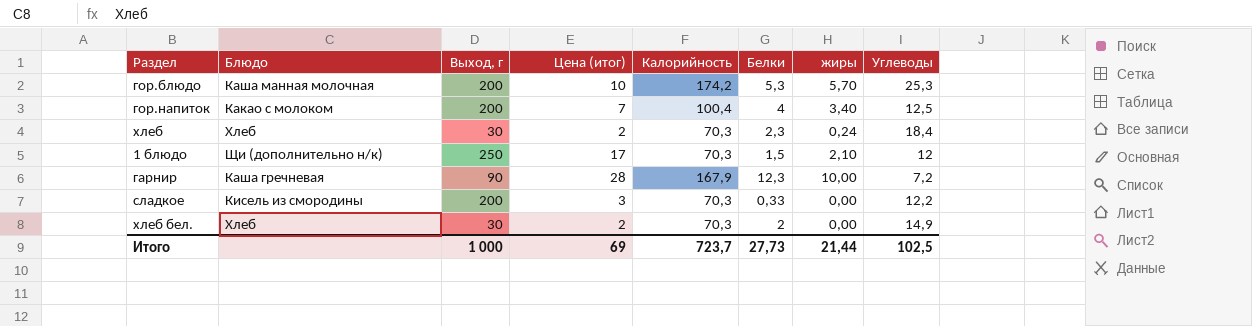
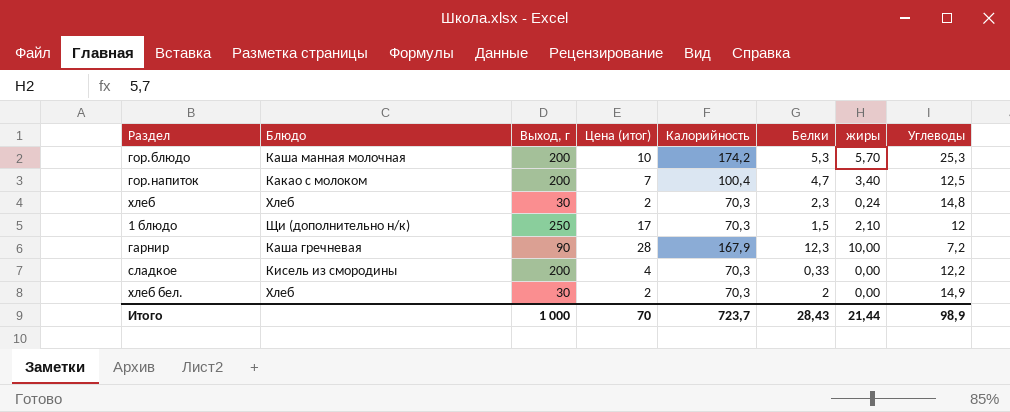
гор.напиток | Белки: 4 -> 4,7
хлеб | Углеводы: 18,4 -> 14,8
сладкое | Цена (итог): 3 -> 4
Итого | Цена (итог): 69 -> 70
Итого | Белки: 27,73 -> 28,43
Итого | Углеводы: 102,5 -> 98,9

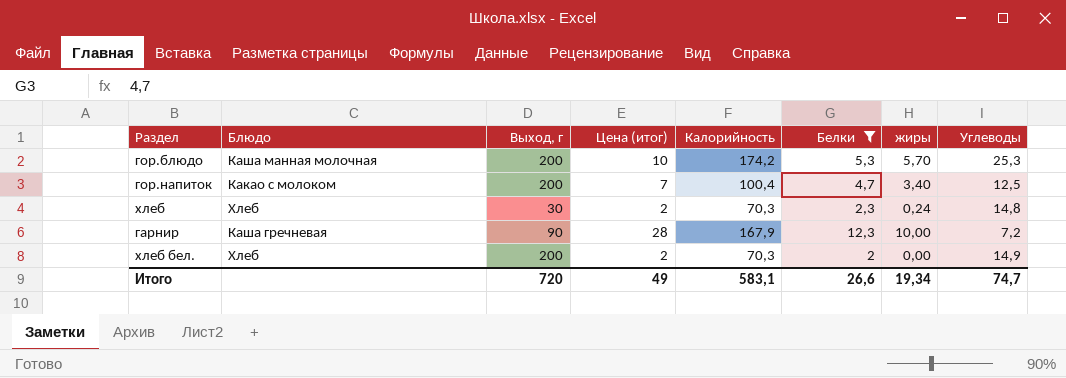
filter: none -> Белки >= 2
хлеб бел. | Выход, г: 30 -> 200
Итого | Выход, г: 1 000 -> 720
Итого | Цена (итог): 70 -> 49
Итого | Калорийность: 723,7 -> 583,1
Итого | Белки: 28,43 -> 26,6
Итого | жиры: 21,44 -> 19,34
Итого | Углеводы: 98,9 -> 74,7

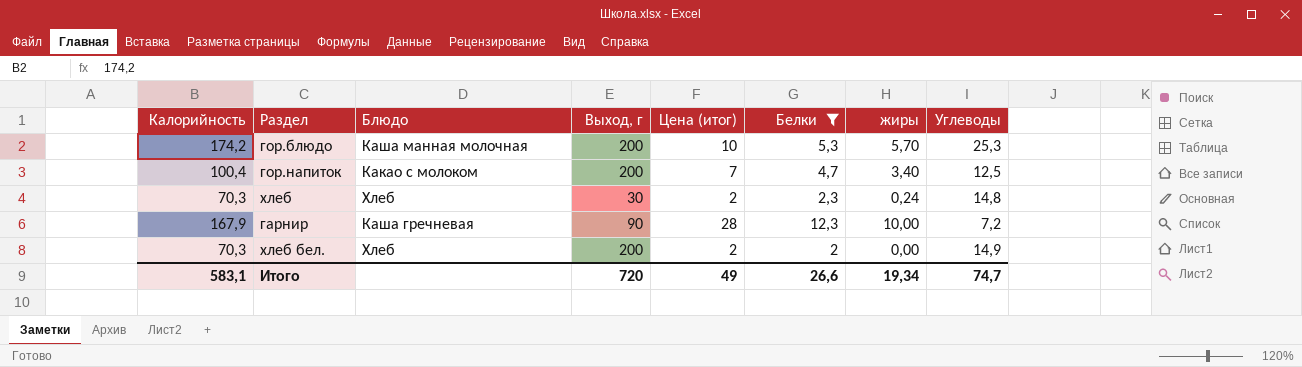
column Калорийность | position: 5 -> 1

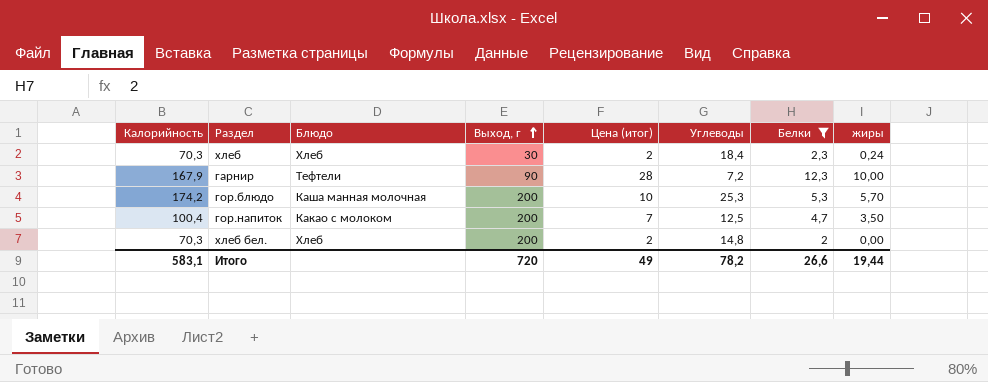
row order: none -> Выход, г ascending
column Углеводы | position: 8 -> 6
хлеб | Углеводы: 14,8 -> 18,4
гарнир | Блюдо: Каша гречневая -> Тефтели
гор.напиток | жиры: 3,40 -> 3,50
хлеб бел. | Углеводы: 14,9 -> 14,8
Итого | Углеводы: 74,7 -> 78,2
Итого | жиры: 19,34 -> 19,44

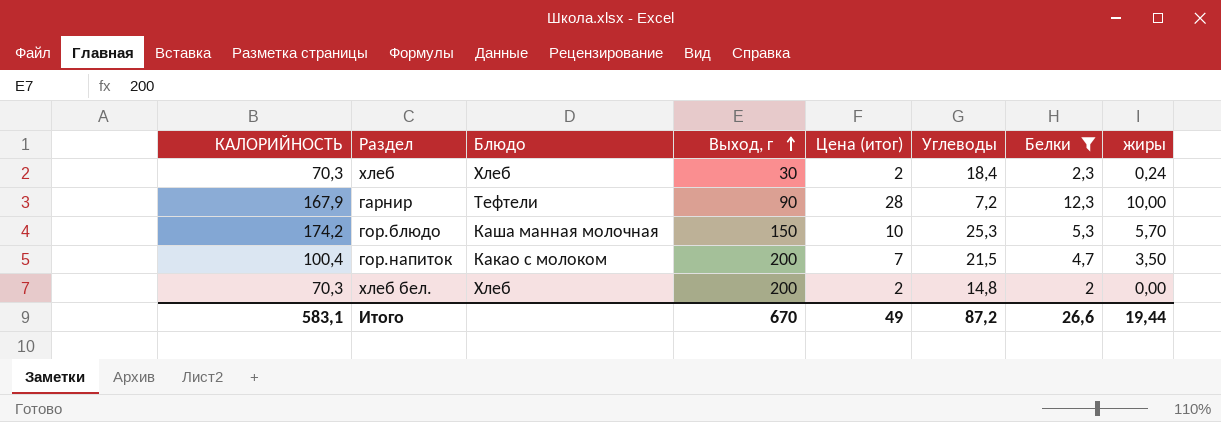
column name: Калорийность -> КАЛОРИЙНОСТЬ
гор.блюдо | Выход, г: 200 -> 150
гор.напиток | Углеводы: 12,5 -> 21,5
Итого | Выход, г: 720 -> 670
Итого | Углеводы: 78,2 -> 87,2

